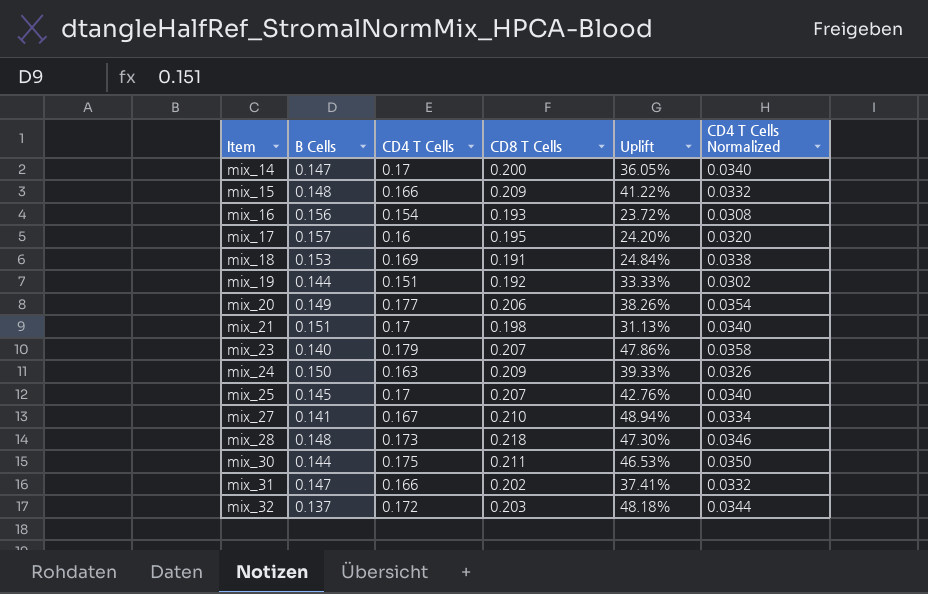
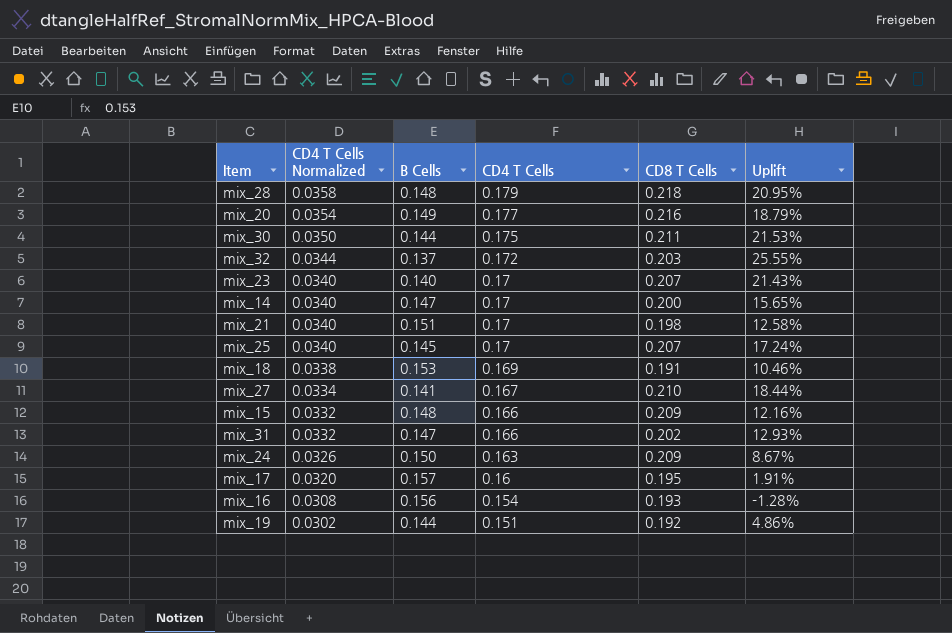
row order: Item ascending -> CD4 T Cells Normalized descending
column CD4 T Cells Normalized | position: 6 -> 2
column Uplift | formula: ([CD8 T Cells] - [B Cells]) / [B Cells] -> ([CD4 T Cells] - [B Cells]) / [B Cells]
mix_28 | CD4 T Cells Normalized: 0.0346 -> 0.0358
mix_28 | CD4 T Cells: 0.173 -> 0.179
mix_20 | CD8 T Cells: 0.206 -> 0.216
mix_23 | CD4 T Cells Normalized: 0.0358 -> 0.0340
mix_23 | CD4 T Cells: 0.179 -> 0.17

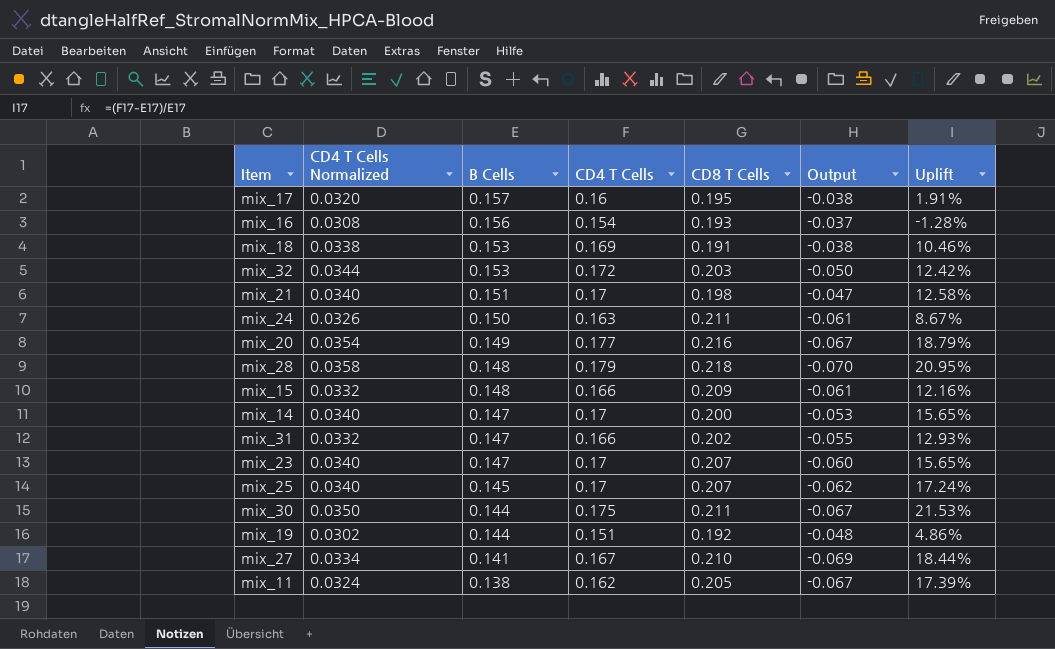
row order: CD4 T Cells Normalized descending -> B Cells descending
column Output | formula: none -> [B Cells] - [CD8 T Cells]
mix_32 | B Cells: 0.137 -> 0.153
mix_32 | Uplift: 25.55% -> 12.42%
mix_24 | CD8 T Cells: 0.209 -> 0.211
mix_23 | B Cells: 0.140 -> 0.147
mix_23 | Uplift: 21.43% -> 15.65%
row mix_11: none -> 0.0324 | 0.138 | 0.162 | 0.205 | -0.067 | 17.39%

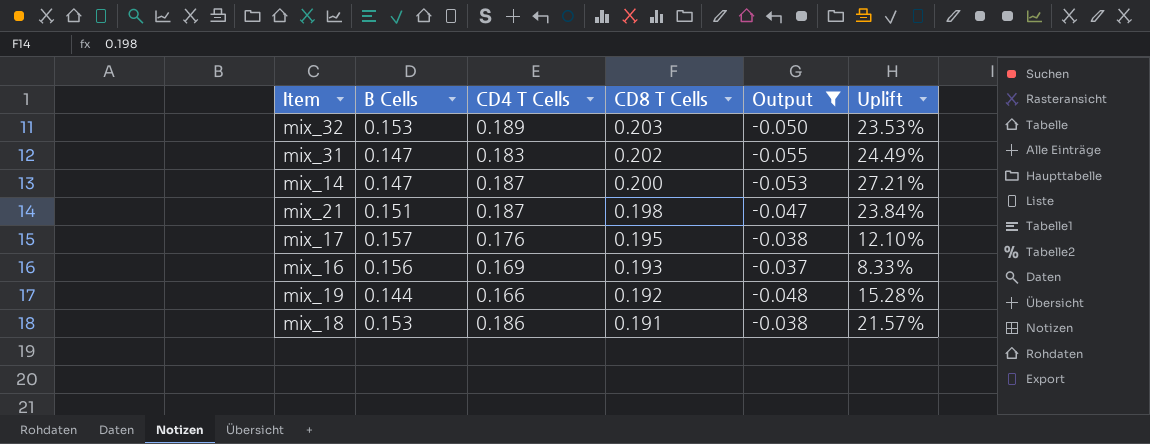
filter: none -> Output >= -0.055
row order: B Cells descending -> CD8 T Cells descending
column CD4 T Cells Normalized | formula: [CD4 T Cells] * 0.2 -> none
mix_32 | CD4 T Cells: 0.172 -> 0.189
mix_32 | Uplift: 12.42% -> 23.53%
mix_31 | CD4 T Cells: 0.166 -> 0.183
mix_31 | Uplift: 12.93% -> 24.49%
mix_14 | CD4 T Cells: 0.17 -> 0.187
mix_14 | Uplift: 15.65% -> 27.21%
mix_21 | CD4 T Cells: 0.17 -> 0.187
mix_21 | Uplift: 12.58% -> 23.84%
mix_17 | CD4 T Cells: 0.16 -> 0.176
mix_17 | Uplift: 1.91% -> 12.10%
mix_16 | CD4 T Cells: 0.154 -> 0.169
mix_16 | Uplift: -1.28% -> 8.33%
mix_19 | CD4 T Cells: 0.151 -> 0.166
mix_19 | Uplift: 4.86% -> 15.28%
mix_18 | CD4 T Cells: 0.169 -> 0.186
mix_18 | Uplift: 10.46% -> 21.57%

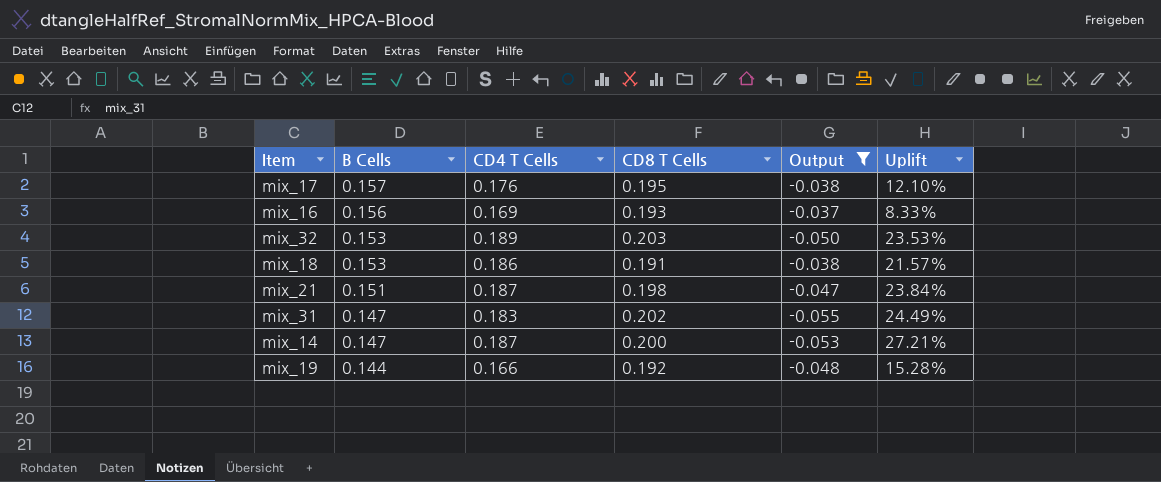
row order: CD8 T Cells descending -> B Cells descending

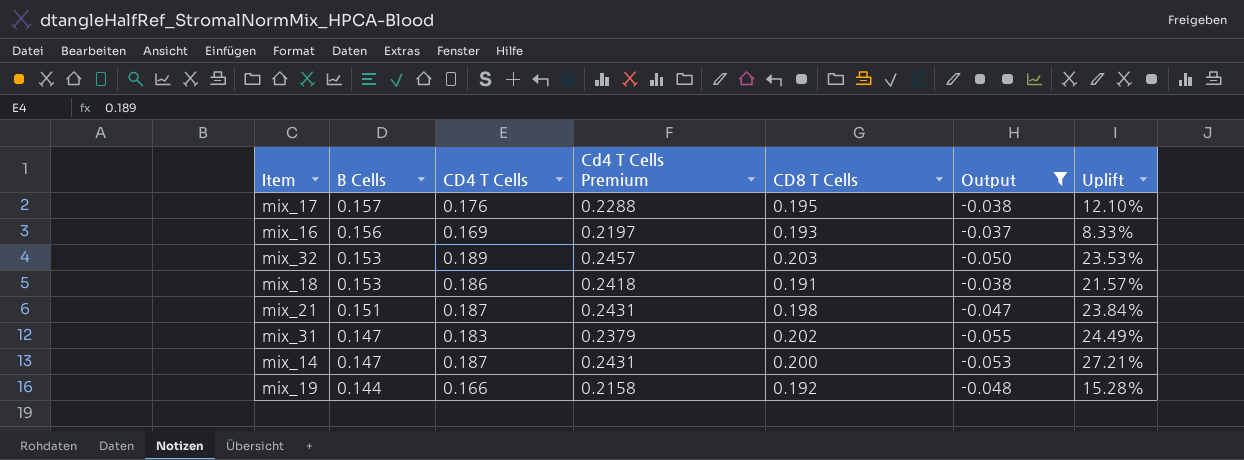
column Cd4 T Cells Premium | formula: none -> [CD4 T Cells] * 1.3

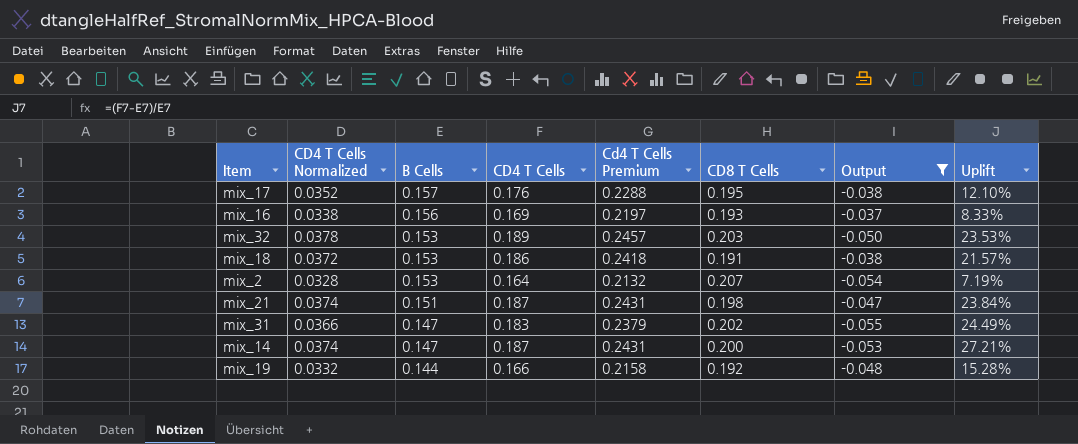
column CD4 T Cells Normalized | formula: none -> [CD4 T Cells] * 0.2
row mix_2: none -> 0.0328 | 0.153 | 0.164 | 0.2132 | 0.207 | -0.054 | 7.19%

